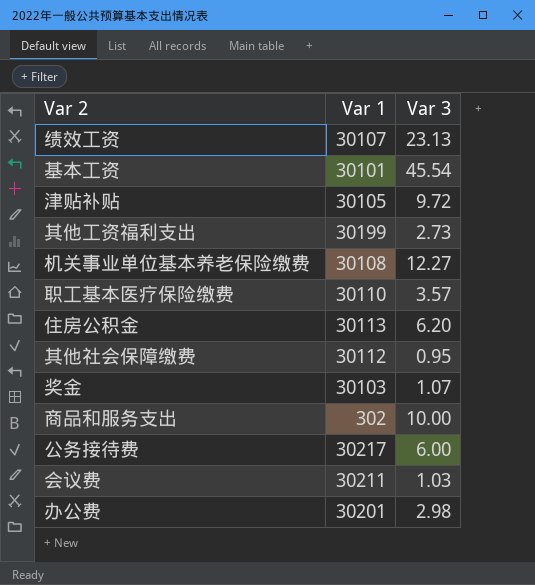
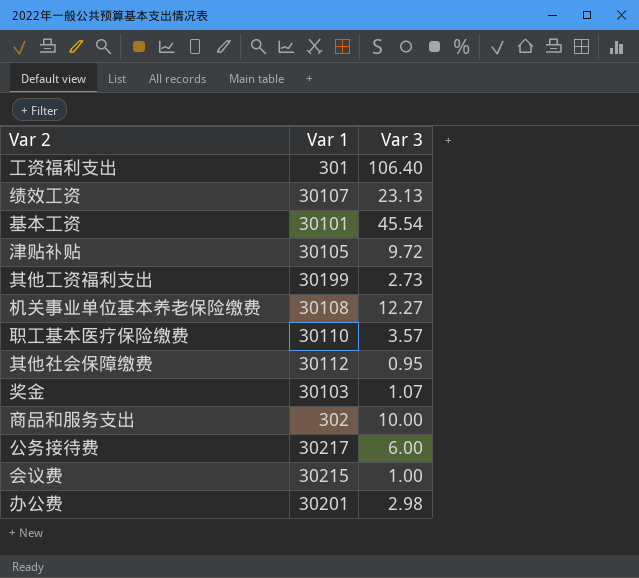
row 住房公积金: 30113 | 6.20 -> none
row 工资福利支出: none -> 301 | 106.40
会议费 | Var 1: 30211 -> 30215
会议费 | Var 3: 1.03 -> 1.00

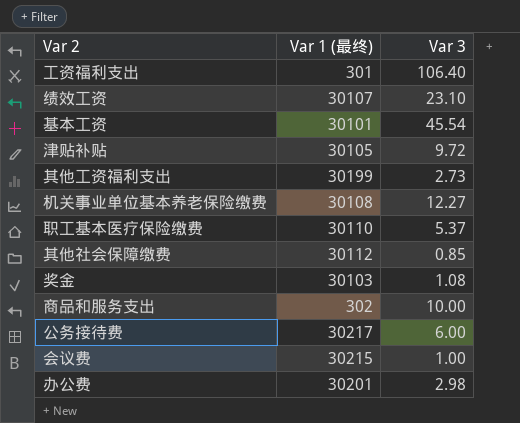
column name: Var 1 -> Var 1 (最终)
绩效工资 | Var 3: 23.13 -> 23.10
职工基本医疗保险缴费 | Var 3: 3.57 -> 5.37
其他社会保障缴费 | Var 3: 0.95 -> 0.85
奖金 | Var 3: 1.07 -> 1.08

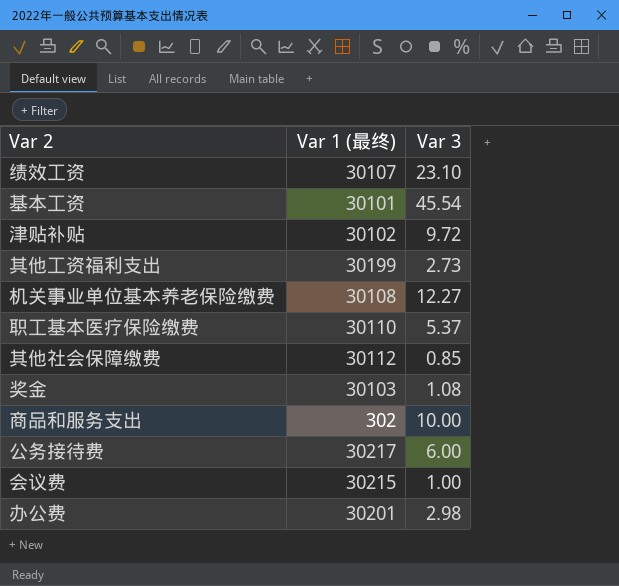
row 工资福利支出: 301 | 106.40 -> none
津贴补贴 | Var 1 (最终): 30105 -> 30102

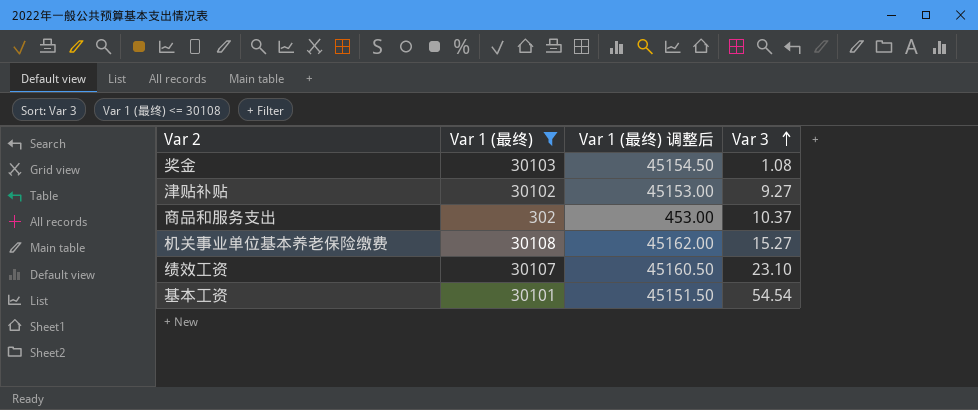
filter: none -> Var 1 (最终) <= 30108
row order: none -> Var 3 ascending
column Var 1 (最终) 调整后 | formula: none -> [Var 1 (最终)] * 1.5
津贴补贴 | Var 3: 9.72 -> 9.27
商品和服务支出 | Var 3: 10.00 -> 10.37
机关事业单位基本养老保险缴费 | Var 3: 12.27 -> 15.27
基本工资 | Var 3: 45.54 -> 54.54

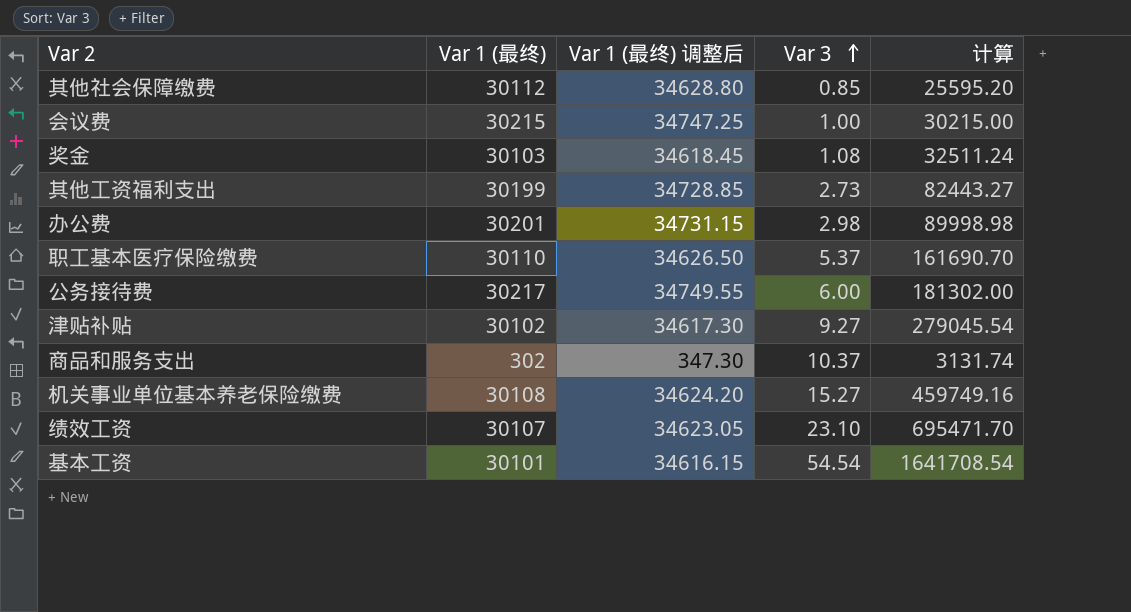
filter: Var 1 (最终) <= 30108 -> none
column Var 1 (最终) 调整后 | formula: [Var 1 (最终)] * 1.5 -> [Var 1 (最终)] * 1.15
column 计算 | formula: none -> [Var 1 (最终)] * [Var 3]

